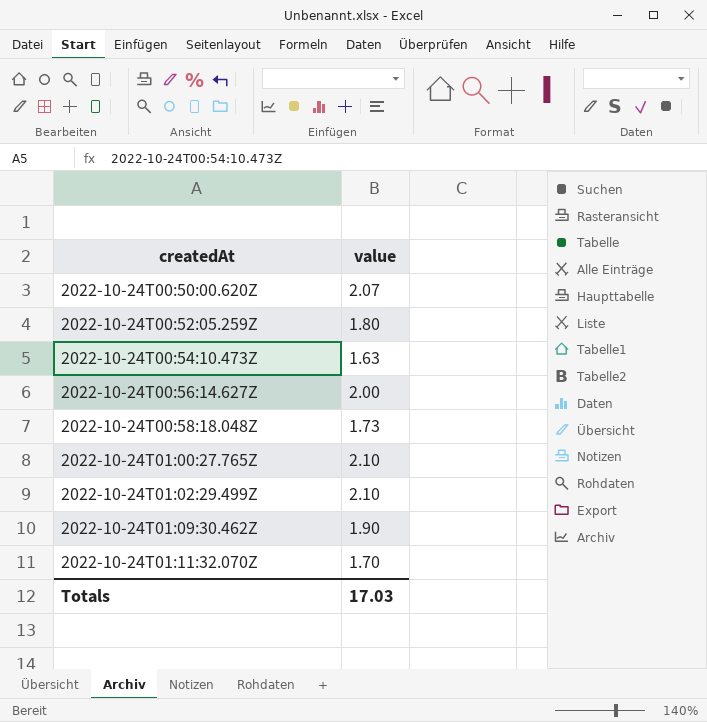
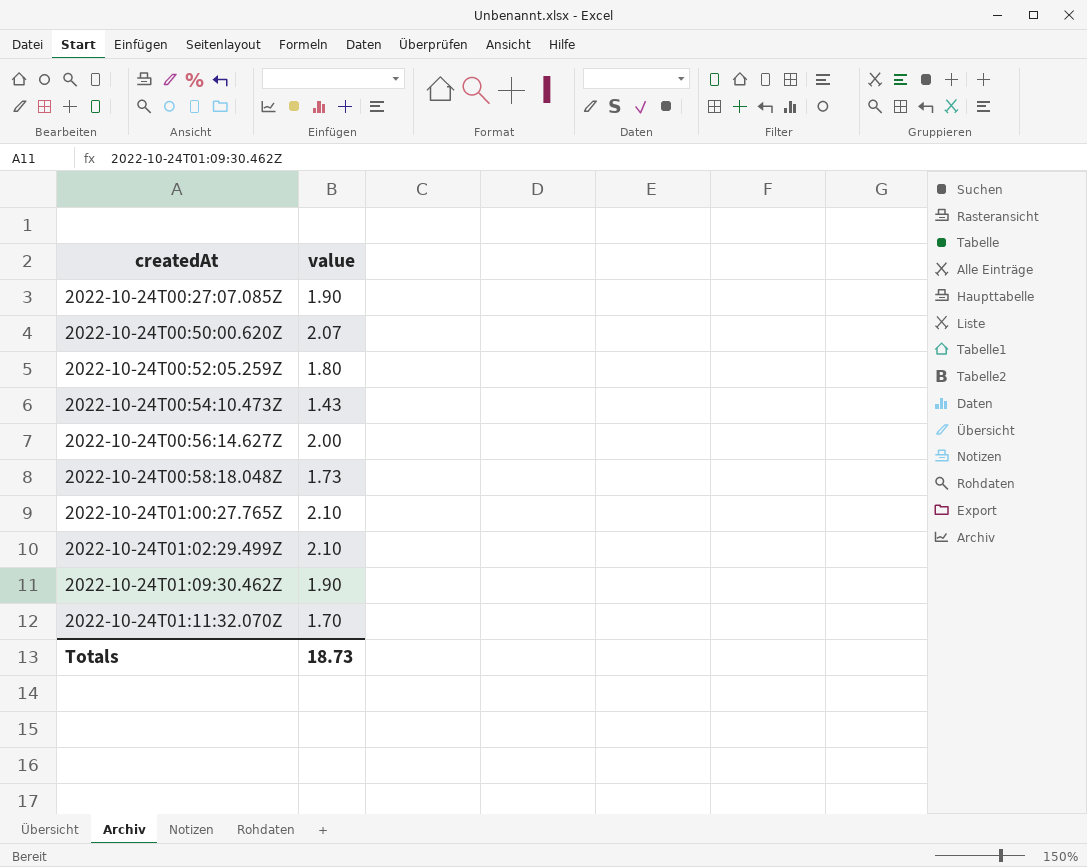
row 2022-10-24T00:27:07.085Z: none -> 1.90
2022-10-24T00:54:10.473Z | value: 1.63 -> 1.43
Totals | value: 17.03 -> 18.73

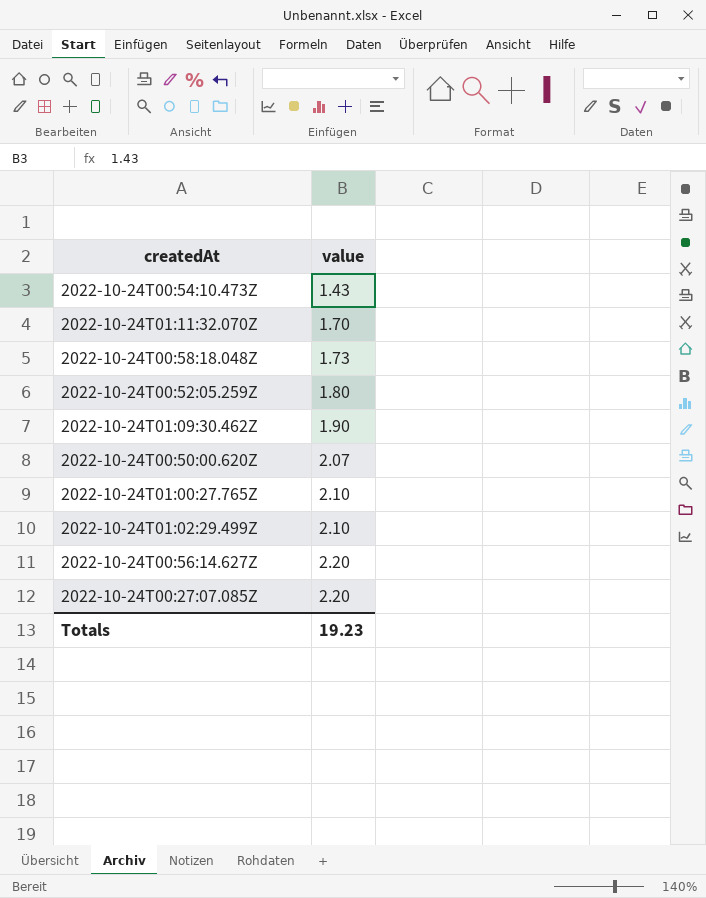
row order: createdAt ascending -> value ascending
2022-10-24T00:56:14.627Z | value: 2.00 -> 2.20
2022-10-24T00:27:07.085Z | value: 1.90 -> 2.20
Totals | value: 18.73 -> 19.23

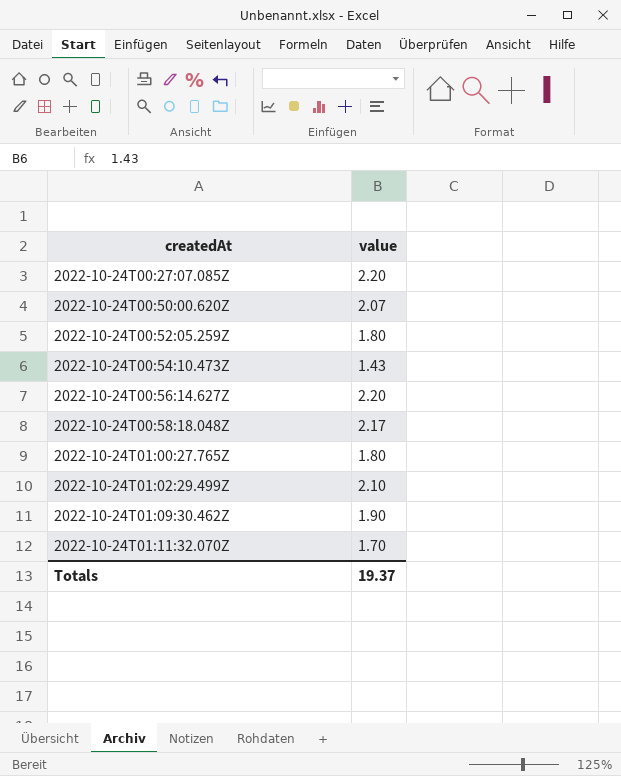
row order: value ascending -> createdAt ascending
2022-10-24T00:58:18.048Z | value: 1.73 -> 2.17
2022-10-24T01:00:27.765Z | value: 2.10 -> 1.80
Totals | value: 19.23 -> 19.37

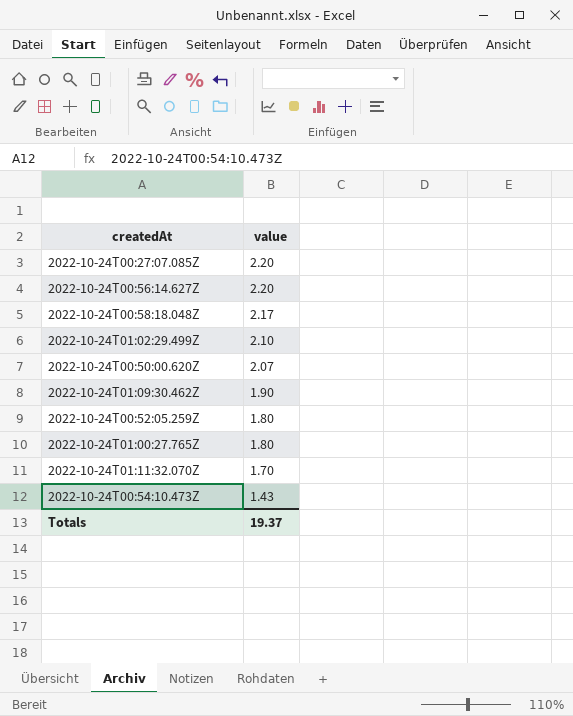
row order: createdAt ascending -> value descending

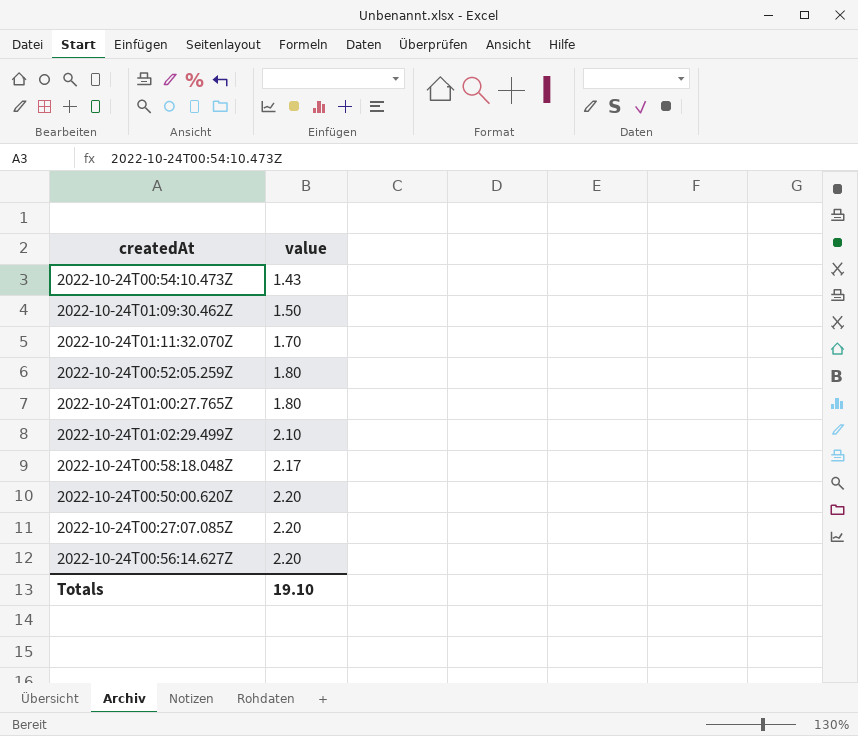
row order: value descending -> value ascending
2022-10-24T01:09:30.462Z | value: 1.90 -> 1.50
2022-10-24T00:50:00.620Z | value: 2.07 -> 2.20
Totals | value: 19.37 -> 19.10

